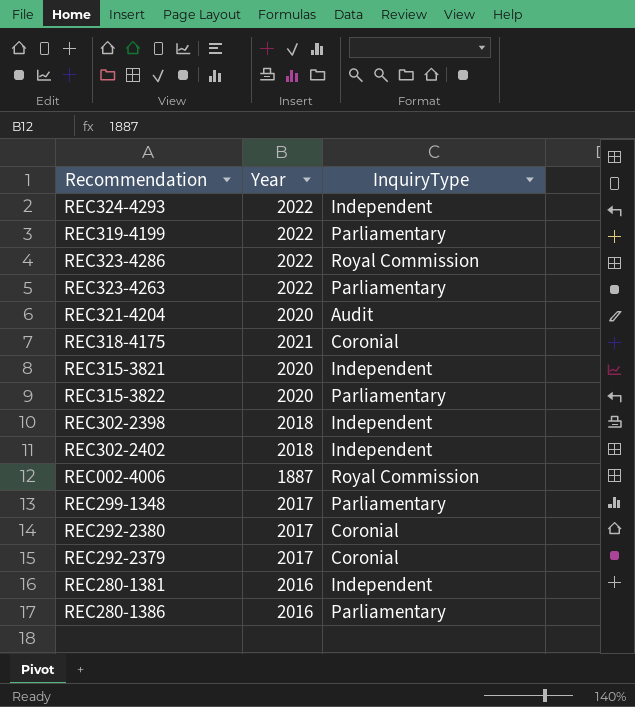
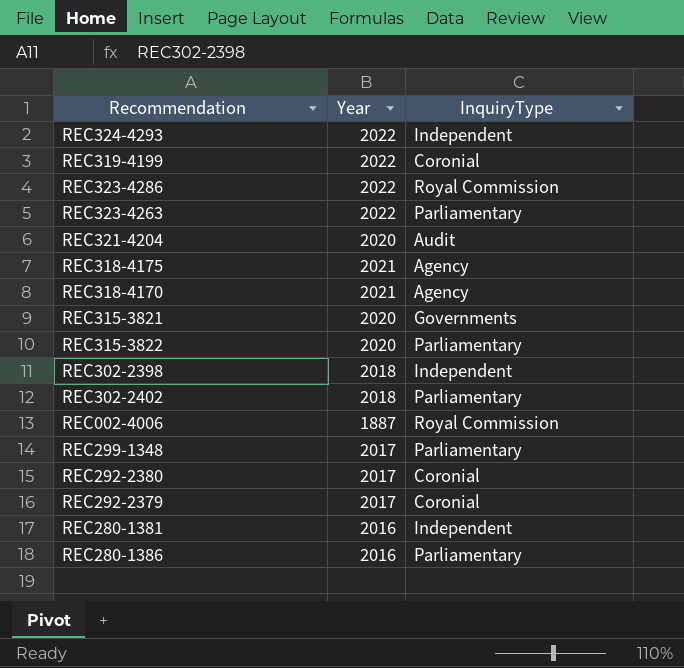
REC319-4199 | InquiryType: Parliamentary -> Coronial
REC318-4175 | InquiryType: Coronial -> Agency
row REC318-4170: none -> 2021 | Agency
REC315-3821 | InquiryType: Independent -> Governments
REC302-2402 | InquiryType: Independent -> Parliamentary

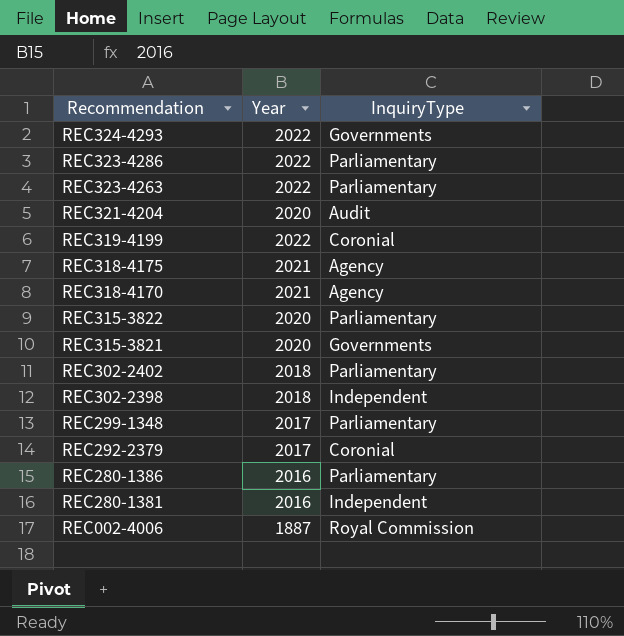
row order: none -> Recommendation descending
row REC292-2380: 2017 | Coronial -> none
REC324-4293 | InquiryType: Independent -> Governments
REC323-4286 | InquiryType: Royal Commission -> Parliamentary

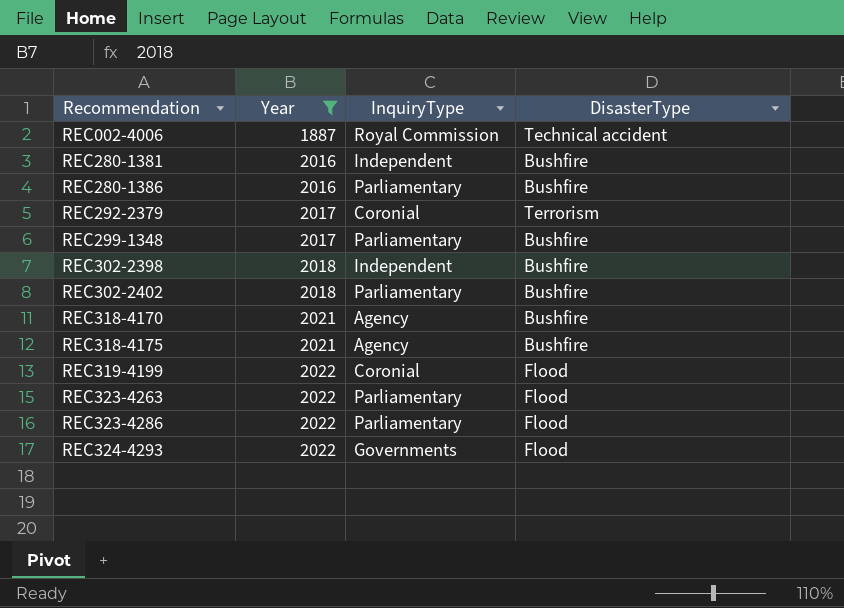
filter: none -> Year != 2020
row order: Recommendation descending -> Recommendation ascending
column DisasterType | position: none -> 4

